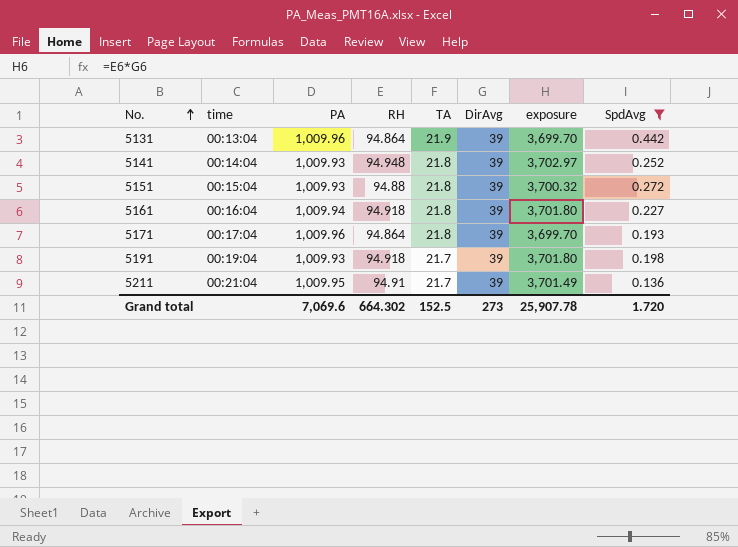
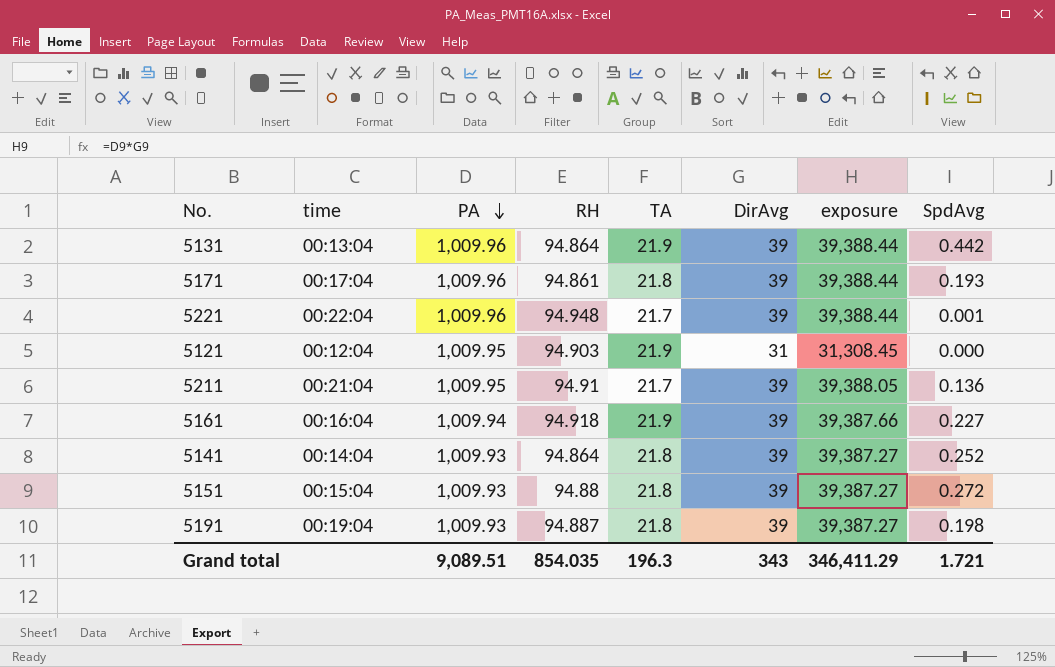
filter: SpdAvg >= 0.136 -> none
row order: No. ascending -> PA descending
column exposure | formula: [RH] * [DirAvg] -> [PA] * [DirAvg]
5171 | RH: 94.864 -> 94.861
5161 | TA: 21.8 -> 21.9
5141 | RH: 94.948 -> 94.864
5191 | RH: 94.918 -> 94.887
5191 | TA: 21.7 -> 21.8
Grand total | PA: 7,069.6 -> 9,089.51
Grand total | RH: 664.302 -> 854.035
Grand total | TA: 152.5 -> 196.3
Grand total | DirAvg: 273 -> 343
Grand total | exposure: 25,907.78 -> 346,411.29
Grand total | SpdAvg: 1.720 -> 1.721

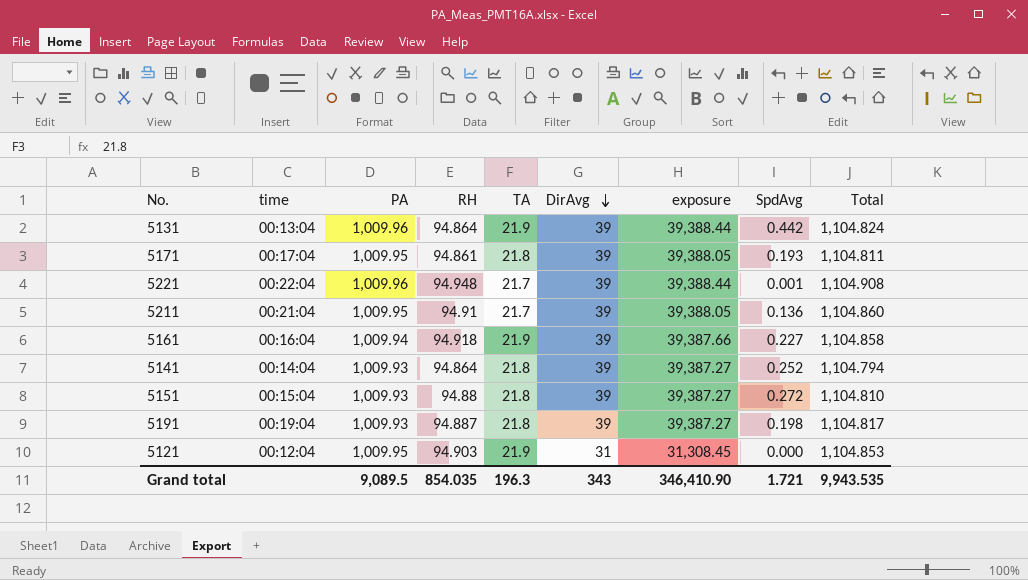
row order: PA descending -> DirAvg descending
column Total | formula: none -> [PA] + [RH]
5171 | PA: 1,009.96 -> 1,009.95
5171 | exposure: 39,388.44 -> 39,388.05
Grand total | PA: 9,089.51 -> 9,089.5
Grand total | exposure: 346,411.29 -> 346,410.90

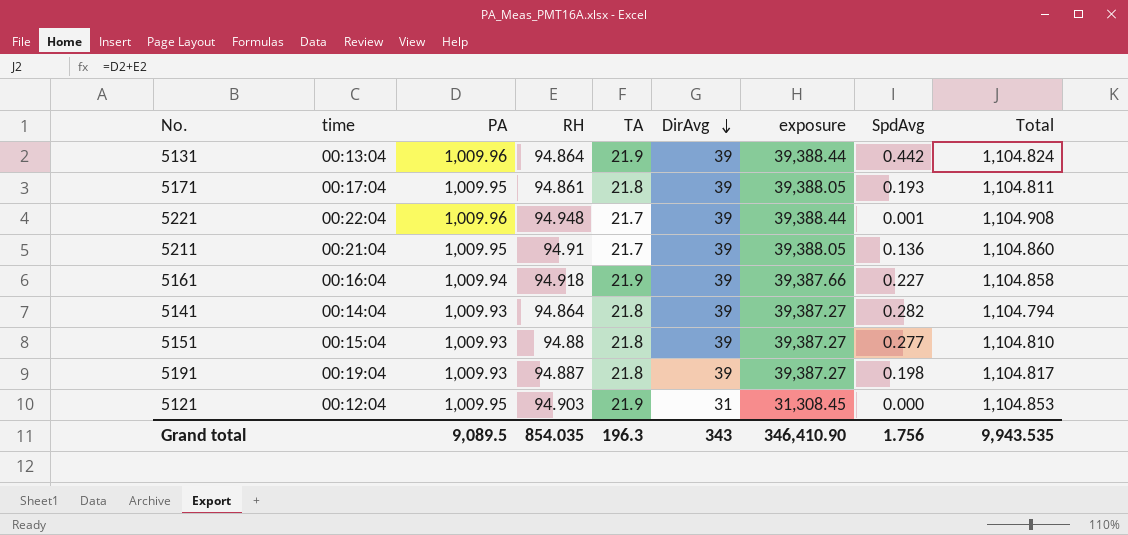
5141 | SpdAvg: 0.252 -> 0.282
5151 | SpdAvg: 0.272 -> 0.277
Grand total | SpdAvg: 1.721 -> 1.756

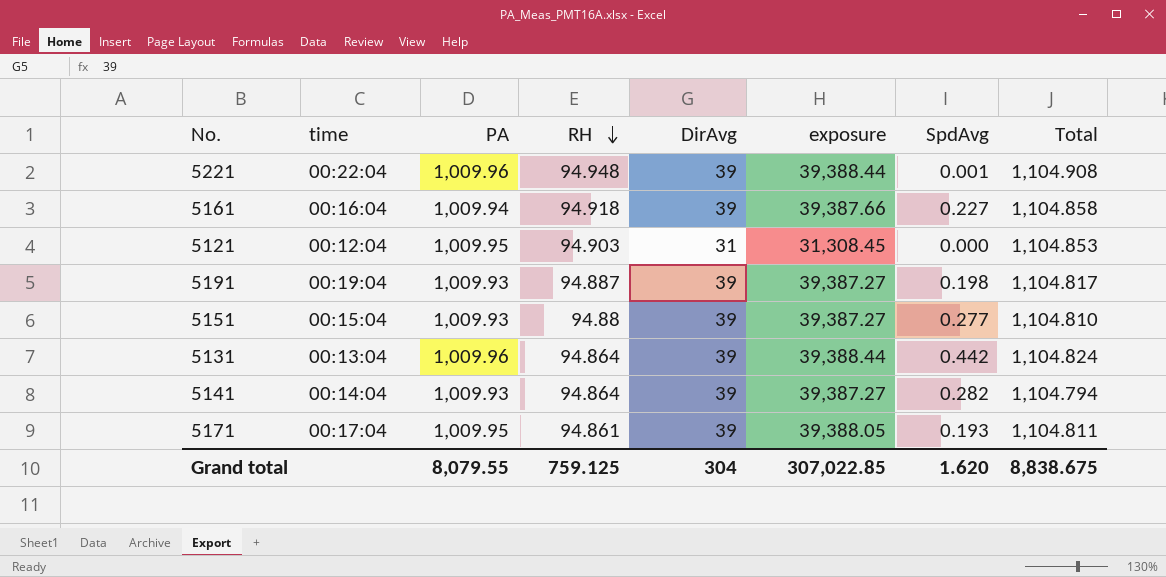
row order: DirAvg descending -> RH descending
column TA | position: 5 -> none
row 5211: 00:21:04 | 1,009.95 | 94.91 | 21.7 | 39 | 39,388.05 | 0.136 | 1,104.860 -> none
Grand total | PA: 9,089.5 -> 8,079.55
Grand total | RH: 854.035 -> 759.125
Grand total | DirAvg: 343 -> 304
Grand total | exposure: 346,410.90 -> 307,022.85
Grand total | SpdAvg: 1.756 -> 1.620
Grand total | Total: 9,943.535 -> 8,838.675

